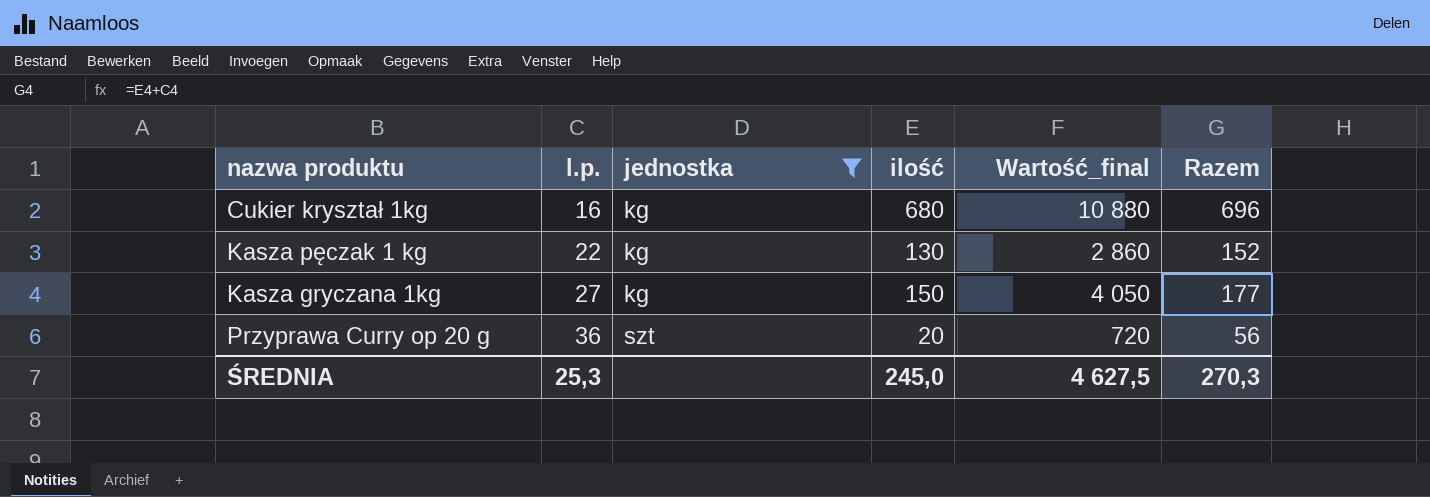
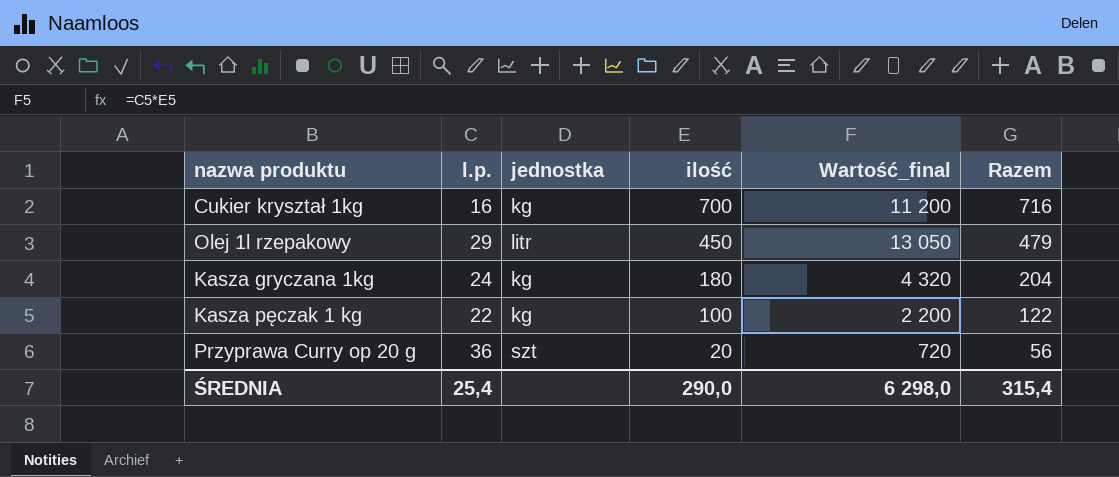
filter: jednostka != litr -> none
row order: l.p. ascending -> ilość descending
Cukier kryształ 1kg | ilość: 680 -> 700
Cukier kryształ 1kg | Wartość_final: 10 880 -> 11 200
Cukier kryształ 1kg | Razem: 696 -> 716
Kasza gryczana 1kg | l.p.: 27 -> 24
Kasza gryczana 1kg | ilość: 150 -> 180
Kasza gryczana 1kg | Wartość_final: 4 050 -> 4 320
Kasza gryczana 1kg | Razem: 177 -> 204
Kasza pęczak 1 kg | ilość: 130 -> 100
Kasza pęczak 1 kg | Wartość_final: 2 860 -> 2 200
Kasza pęczak 1 kg | Razem: 152 -> 122
ŚREDNIA | l.p.: 25,3 -> 25,4
ŚREDNIA | ilość: 245,0 -> 290,0
ŚREDNIA | Wartość_final: 4 627,5 -> 6 298,0
ŚREDNIA | Razem: 270,3 -> 315,4

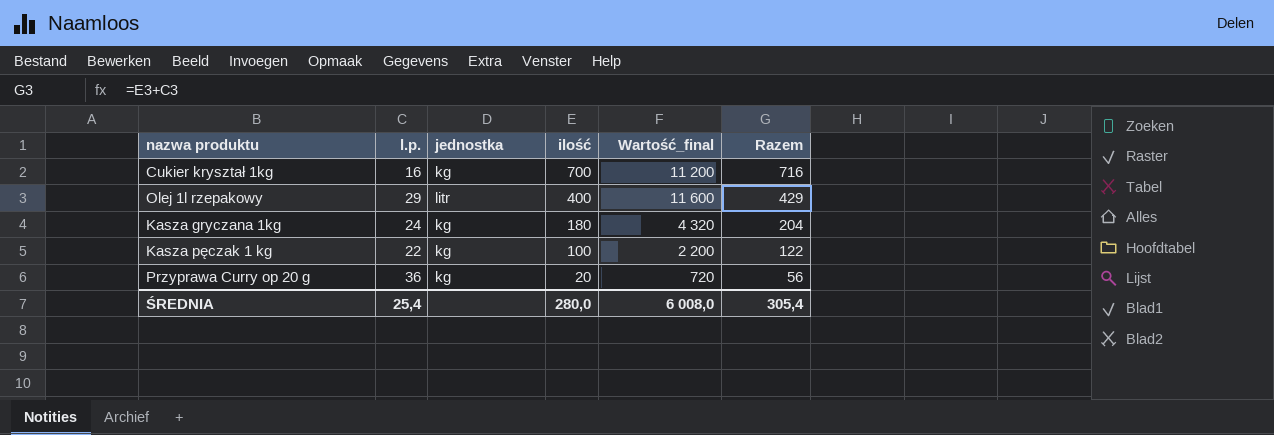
Olej 1l rzepakowy | ilość: 450 -> 400
Olej 1l rzepakowy | Wartość_final: 13 050 -> 11 600
Olej 1l rzepakowy | Razem: 479 -> 429
Przyprawa Curry op 20 g | jednostka: szt -> kg
ŚREDNIA | ilość: 290,0 -> 280,0
ŚREDNIA | Wartość_final: 6 298,0 -> 6 008,0
ŚREDNIA | Razem: 315,4 -> 305,4

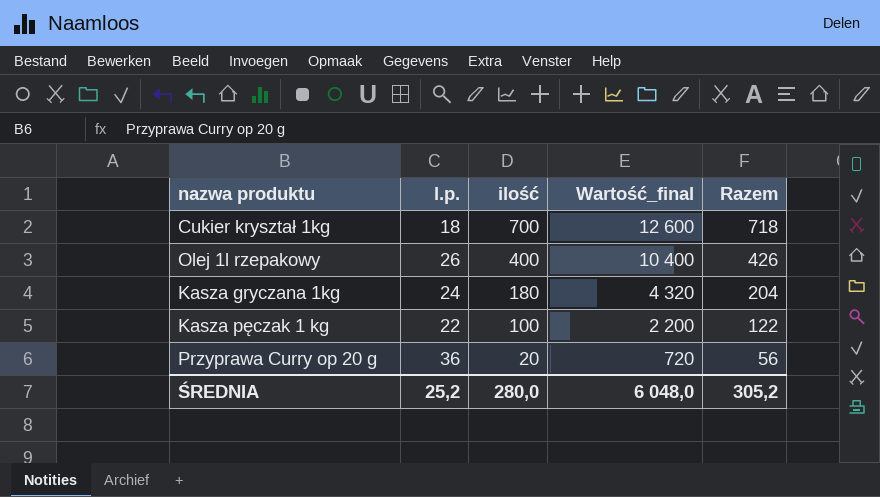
column jednostka | position: 3 -> none
Cukier kryształ 1kg | l.p.: 16 -> 18
Cukier kryształ 1kg | Wartość_final: 11 200 -> 12 600
Cukier kryształ 1kg | Razem: 716 -> 718
Olej 1l rzepakowy | l.p.: 29 -> 26
Olej 1l rzepakowy | Wartość_final: 11 600 -> 10 400
Olej 1l rzepakowy | Razem: 429 -> 426
ŚREDNIA | l.p.: 25,4 -> 25,2
ŚREDNIA | Wartość_final: 6 008,0 -> 6 048,0
ŚREDNIA | Razem: 305,4 -> 305,2

